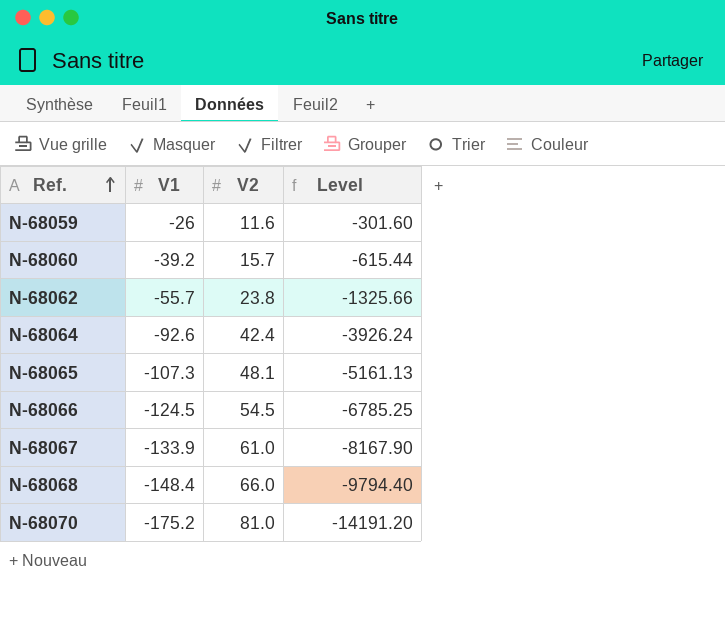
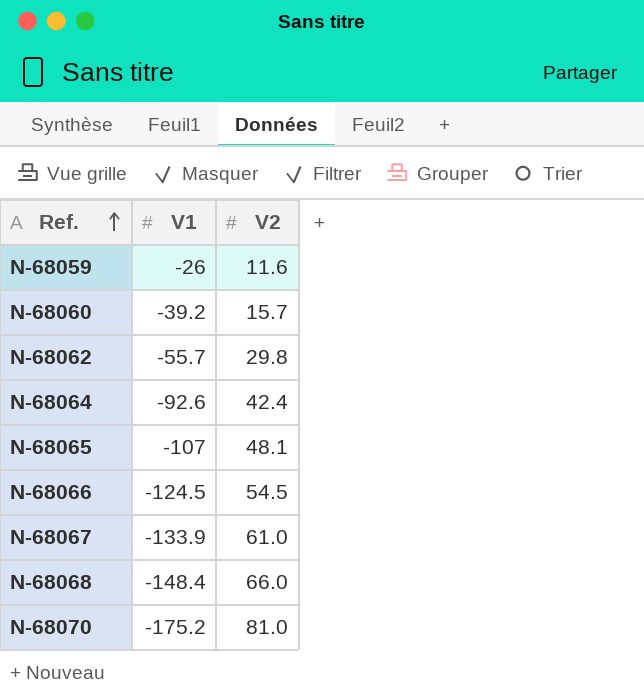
column Level | formula: [V1] * [V2] -> none
N-68062 | V2: 23.8 -> 29.8
N-68065 | V1: -107.3 -> -107

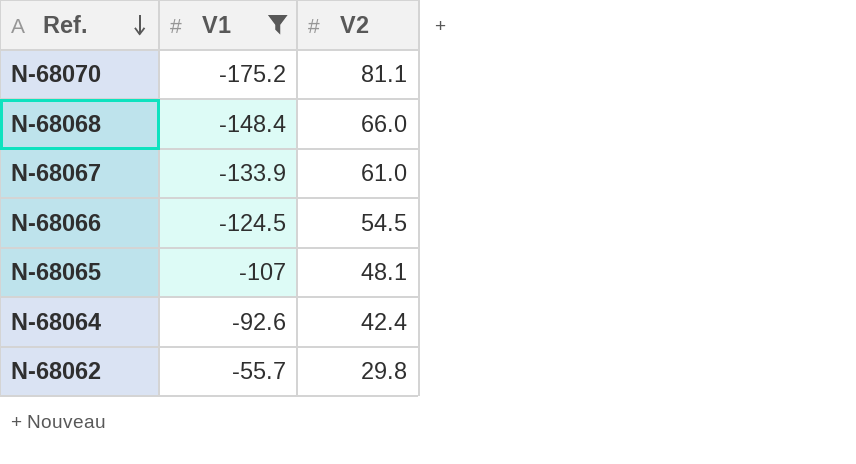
filter: none -> V1 <= -55.7
row order: Ref. ascending -> Ref. descending
N-68070 | V2: 81.0 -> 81.1

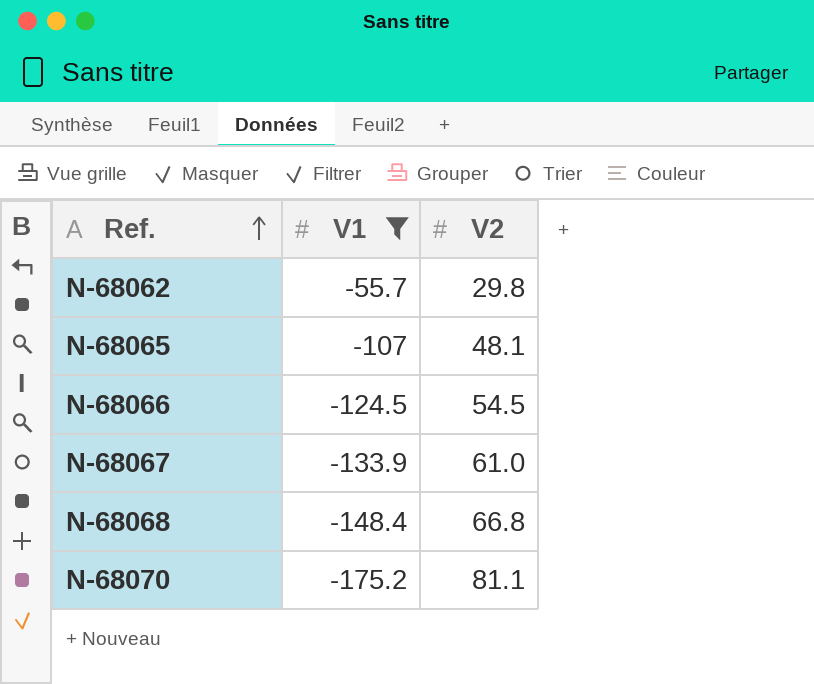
row order: Ref. descending -> Ref. ascending
row N-68064: -92.6 | 42.4 -> none
N-68068 | V2: 66.0 -> 66.8

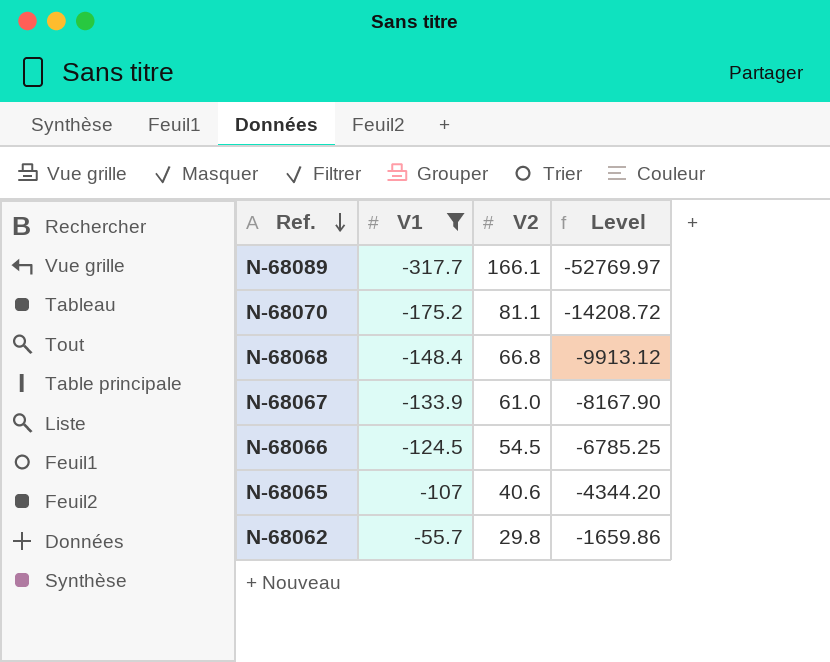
row order: Ref. ascending -> Ref. descending
column Level | formula: none -> [V1] * [V2]
row N-68089: none -> -317.7 | 166.1 | -52769.97
N-68065 | V2: 48.1 -> 40.6

